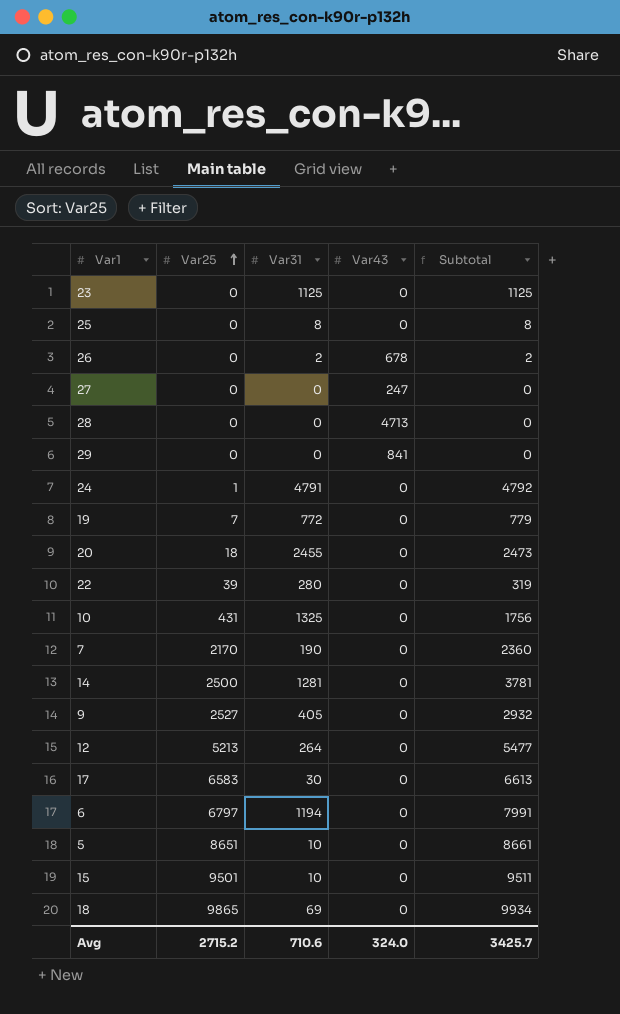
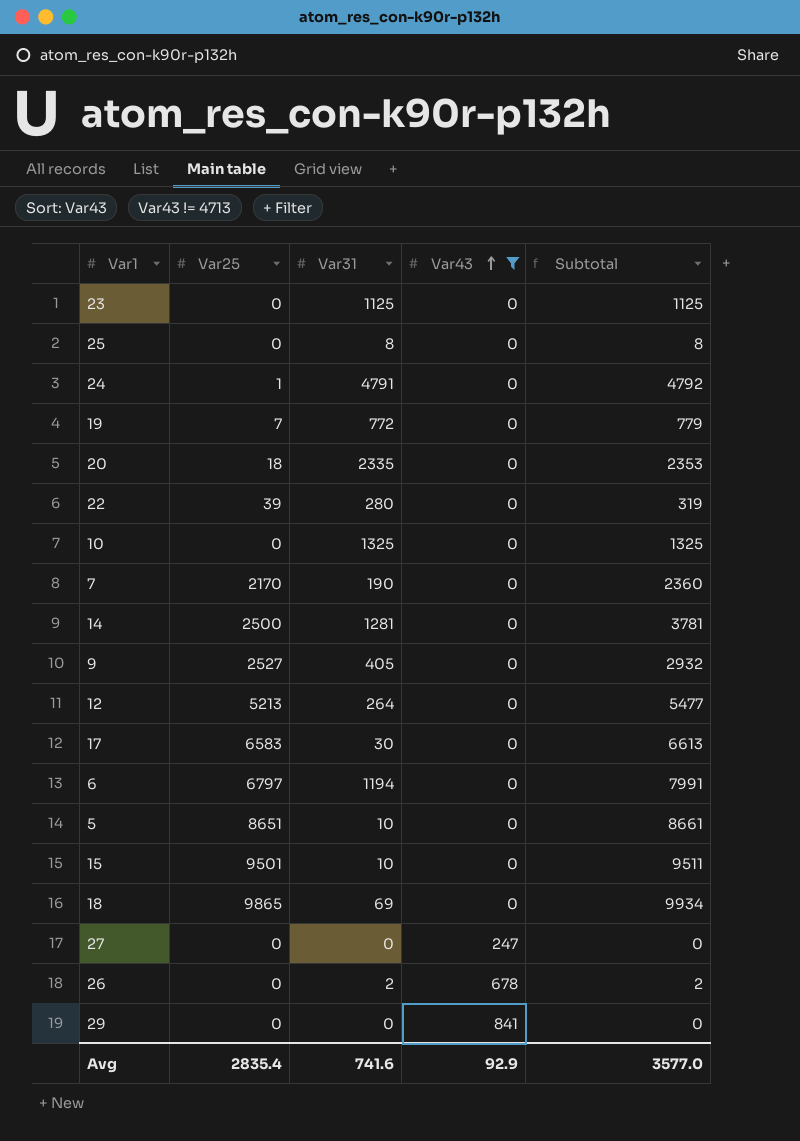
filter: none -> Var43 != 4713
row order: Var25 ascending -> Var43 ascending
20 | Var31: 2455 -> 2335
20 | Subtotal: 2473 -> 2353
10 | Var25: 431 -> 0
10 | Subtotal: 1756 -> 1325
Avg | Var25: 2715.2 -> 2835.4
Avg | Var31: 710.6 -> 741.6
Avg | Var43: 324.0 -> 92.9
Avg | Subtotal: 3425.7 -> 3577.0

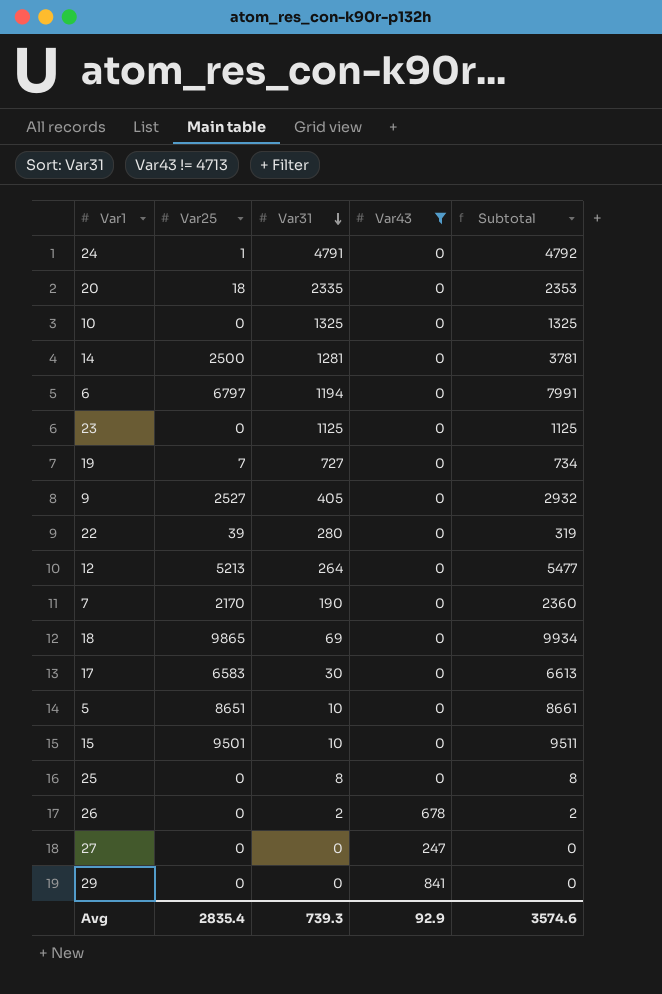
row order: Var43 ascending -> Var31 descending
19 | Var31: 772 -> 727
19 | Subtotal: 779 -> 734
Avg | Var31: 741.6 -> 739.3
Avg | Subtotal: 3577.0 -> 3574.6

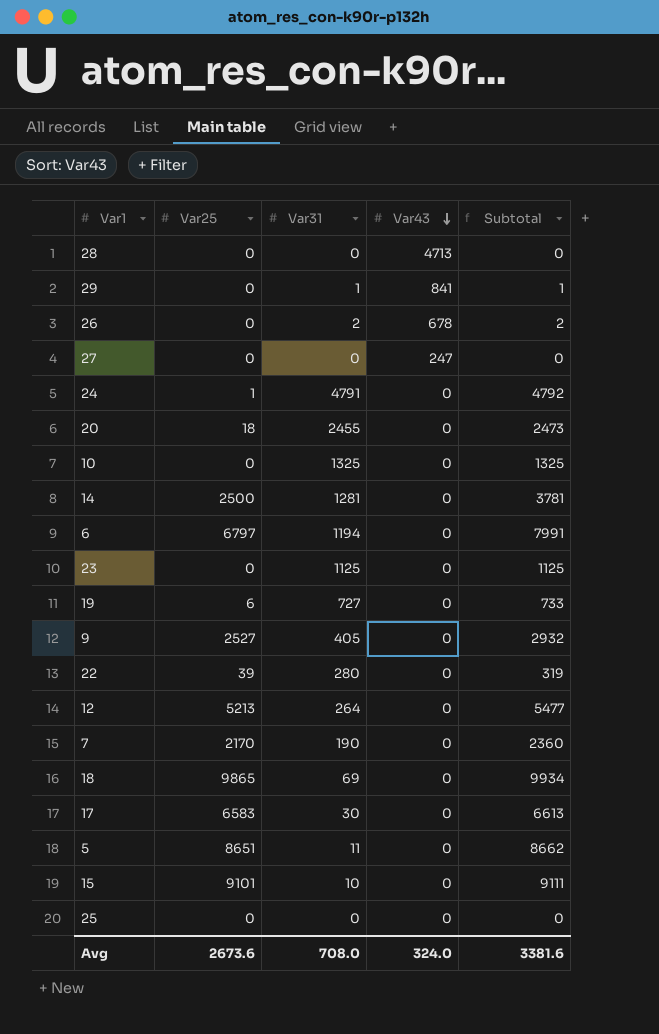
filter: Var43 != 4713 -> none
row order: Var31 descending -> Var43 descending
29 | Var31: 0 -> 1
29 | Subtotal: 0 -> 1
20 | Var31: 2335 -> 2455
20 | Subtotal: 2353 -> 2473
19 | Var25: 7 -> 6
19 | Subtotal: 734 -> 733
5 | Var31: 10 -> 11
5 | Subtotal: 8661 -> 8662
15 | Var25: 9501 -> 9101
15 | Subtotal: 9511 -> 9111
25 | Var31: 8 -> 0
25 | Subtotal: 8 -> 0
Avg | Var25: 2835.4 -> 2673.6
Avg | Var31: 739.3 -> 708.0
Avg | Var43: 92.9 -> 324.0
Avg | Subtotal: 3574.6 -> 3381.6

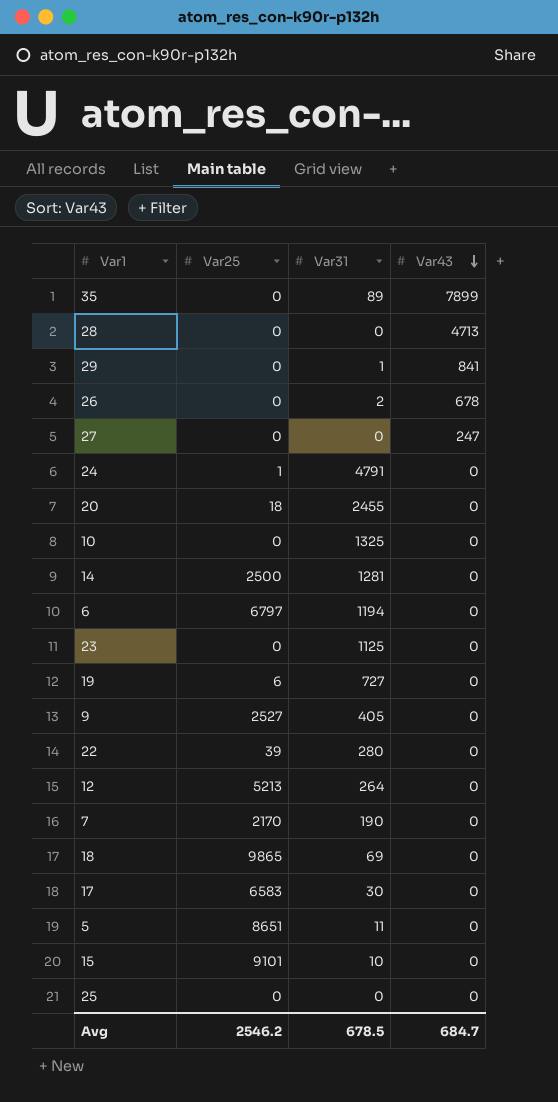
column Subtotal | formula: [Var25] + [Var31] -> none
row 35: none -> 0 | 89 | 7899
Avg | Var25: 2673.6 -> 2546.2
Avg | Var31: 708.0 -> 678.5
Avg | Var43: 324.0 -> 684.7

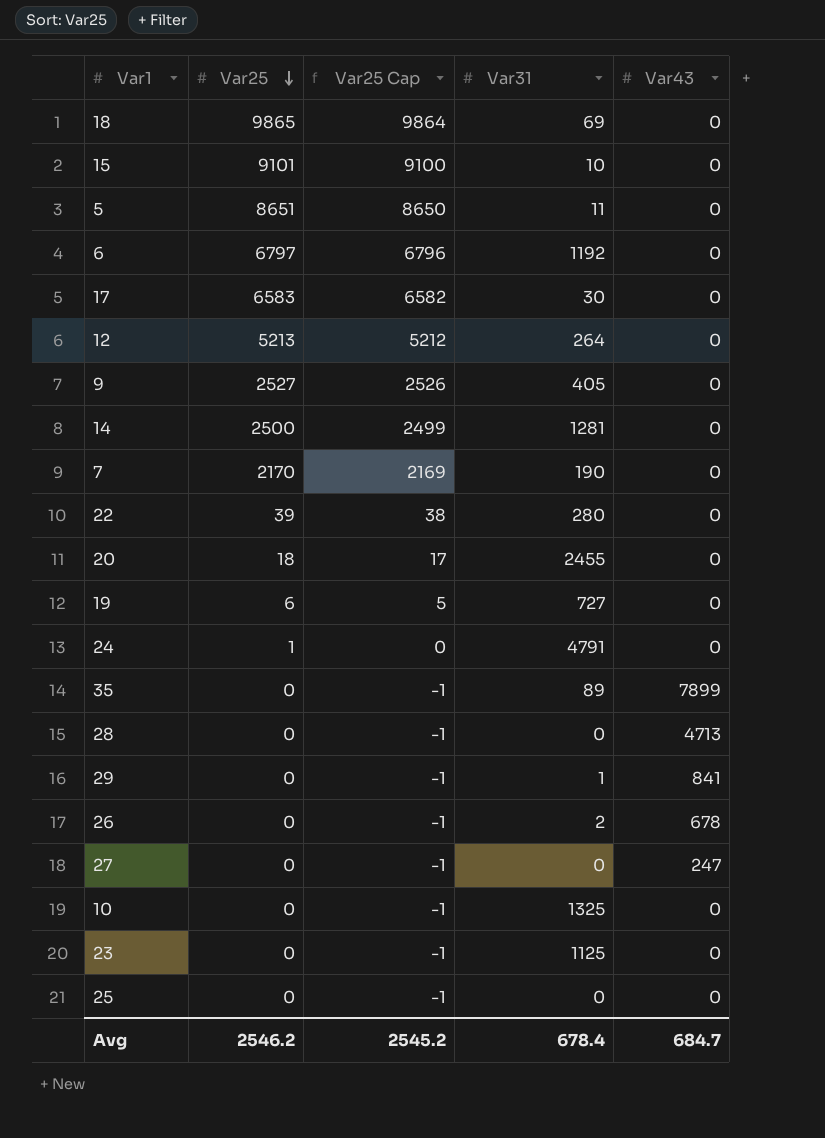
row order: Var43 descending -> Var25 descending
column Var25 Cap | formula: none -> [Var25] - 1
6 | Var31: 1194 -> 1192
Avg | Var31: 678.5 -> 678.4

